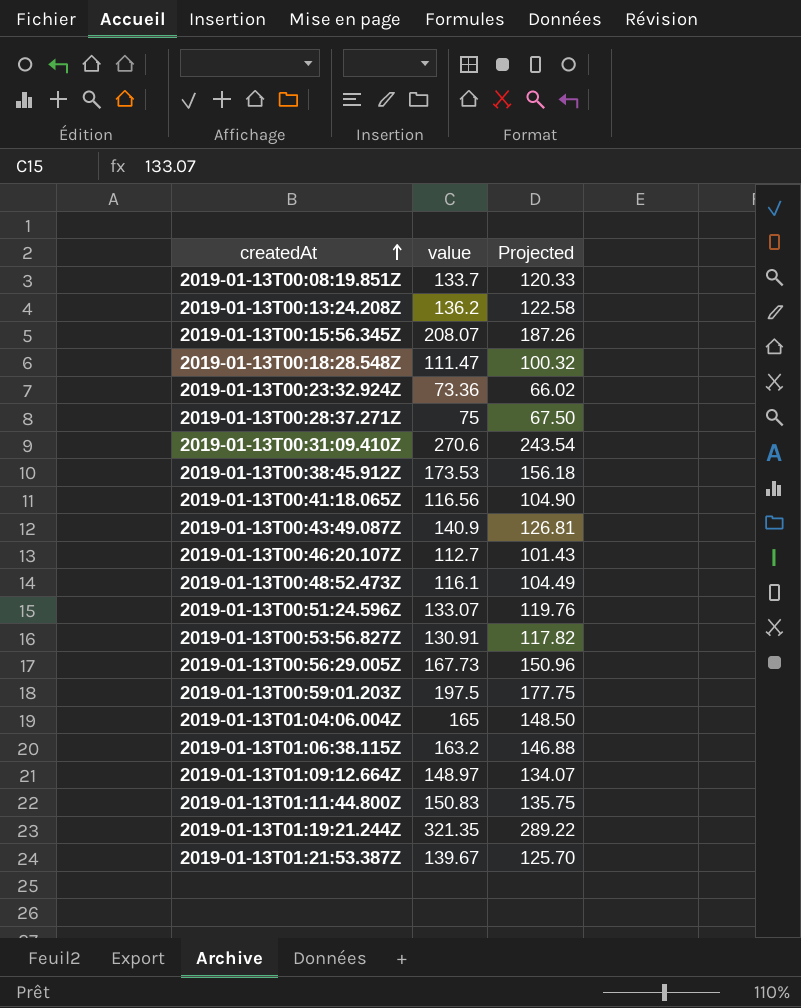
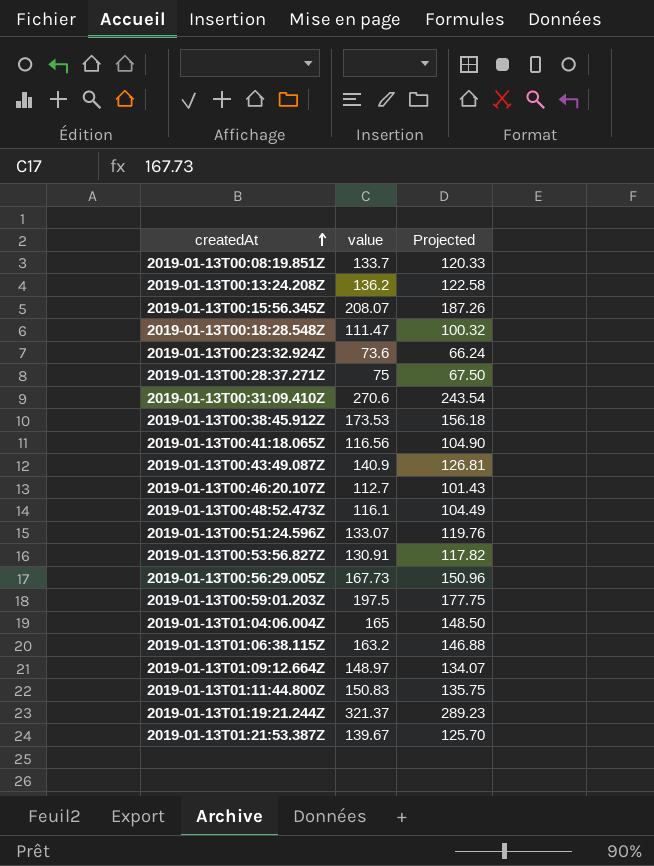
2019-01-13T00:23:32.924Z | value: 73.36 -> 73.6
2019-01-13T00:23:32.924Z | Projected: 66.02 -> 66.24
2019-01-13T01:19:21.244Z | value: 321.35 -> 321.37
2019-01-13T01:19:21.244Z | Projected: 289.22 -> 289.23

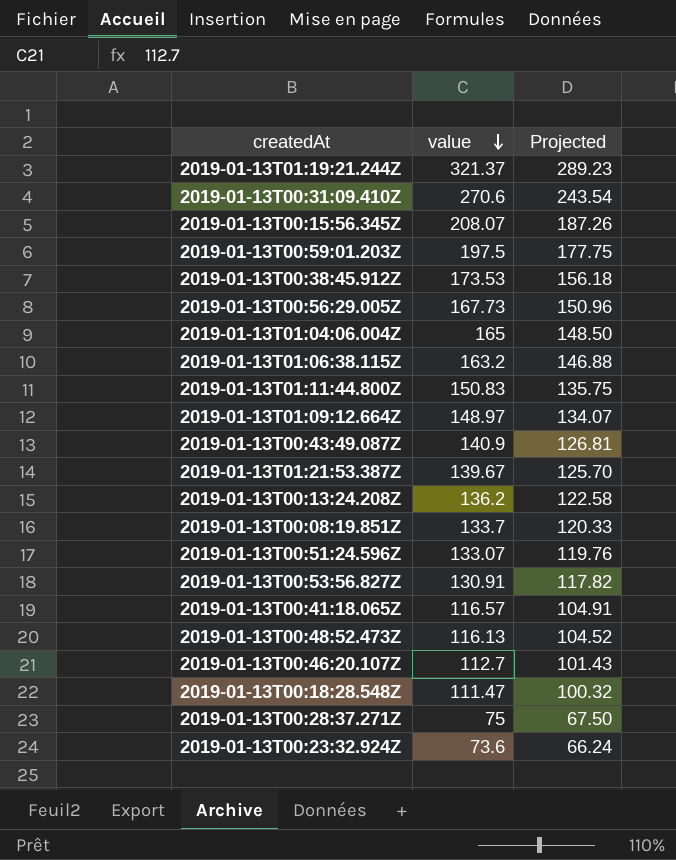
row order: createdAt ascending -> value descending
2019-01-13T00:41:18.065Z | value: 116.56 -> 116.57
2019-01-13T00:41:18.065Z | Projected: 104.90 -> 104.91
2019-01-13T00:48:52.473Z | value: 116.1 -> 116.13
2019-01-13T00:48:52.473Z | Projected: 104.49 -> 104.52

